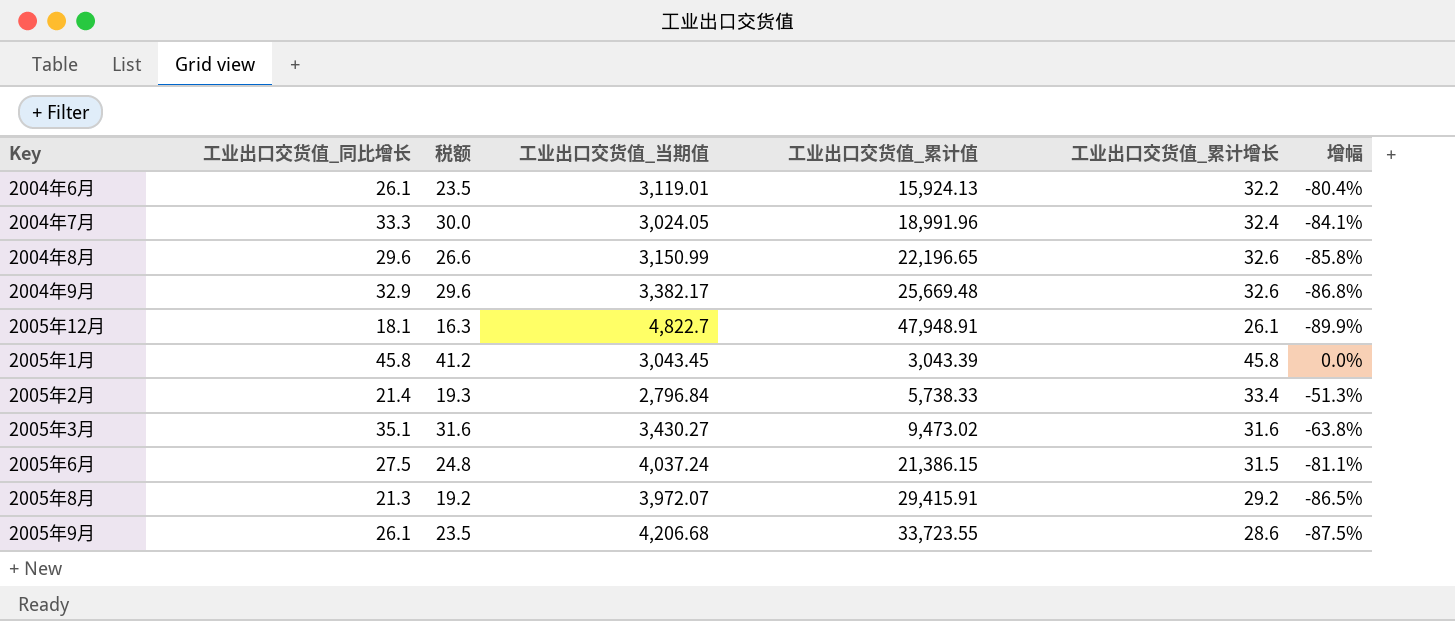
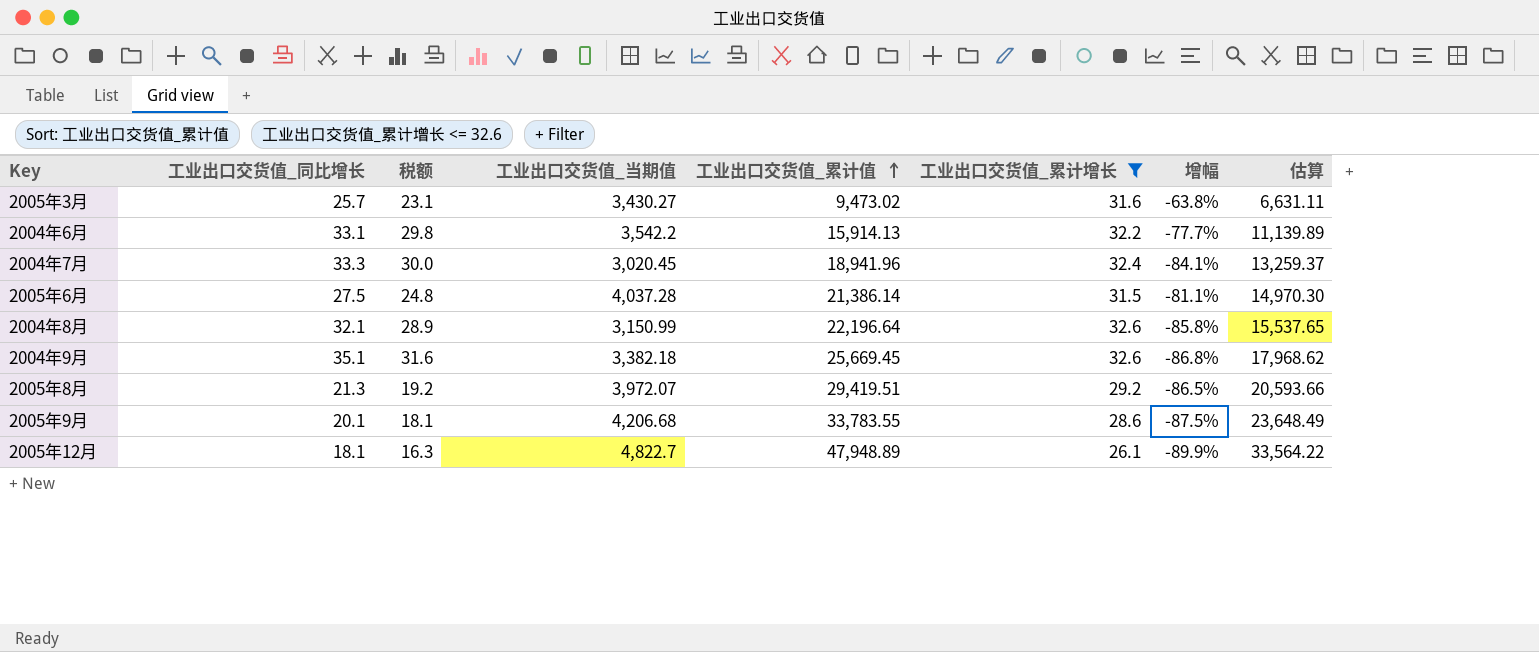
filter: none -> 工业出口交货值_累计增长 <= 32.6
row order: none -> 工业出口交货值_累计值 ascending
column 估算 | formula: none -> [工业出口交货值_累计值] * 0.7
2005年3月 | 工业出口交货值_同比增长: 35.1 -> 25.7
2005年3月 | 税额: 31.6 -> 23.1
2004年6月 | 工业出口交货值_同比增长: 26.1 -> 33.1
2004年6月 | 税额: 23.5 -> 29.8
2004年6月 | 工业出口交货值_当期值: 3,119.01 -> 3,542.2
2004年6月 | 工业出口交货值_累计值: 15,924.13 -> 15,914.13
2004年6月 | 增幅: -80.4% -> -77.7%
2004年7月 | 工业出口交货值_当期值: 3,024.05 -> 3,020.45
2004年7月 | 工业出口交货值_累计值: 18,991.96 -> 18,941.96
2005年6月 | 工业出口交货值_当期值: 4,037.24 -> 4,037.28
2005年6月 | 工业出口交货值_累计值: 21,386.15 -> 21,386.14
2004年8月 | 工业出口交货值_同比增长: 29.6 -> 32.1
2004年8月 | 税额: 26.6 -> 28.9
2004年8月 | 工业出口交货值_累计值: 22,196.65 -> 22,196.64
2004年9月 | 工业出口交货值_同比增长: 32.9 -> 35.1
2004年9月 | 税额: 29.6 -> 31.6
2004年9月 | 工业出口交货值_当期值: 3,382.17 -> 3,382.18
2004年9月 | 工业出口交货值_累计值: 25,669.48 -> 25,669.45
2005年8月 | 工业出口交货值_累计值: 29,415.91 -> 29,419.51
2005年9月 | 工业出口交货值_同比增长: 26.1 -> 20.1
2005年9月 | 税额: 23.5 -> 18.1
2005年9月 | 工业出口交货值_累计值: 33,723.55 -> 33,783.55
2005年12月 | 工业出口交货值_累计值: 47,948.91 -> 47,948.89

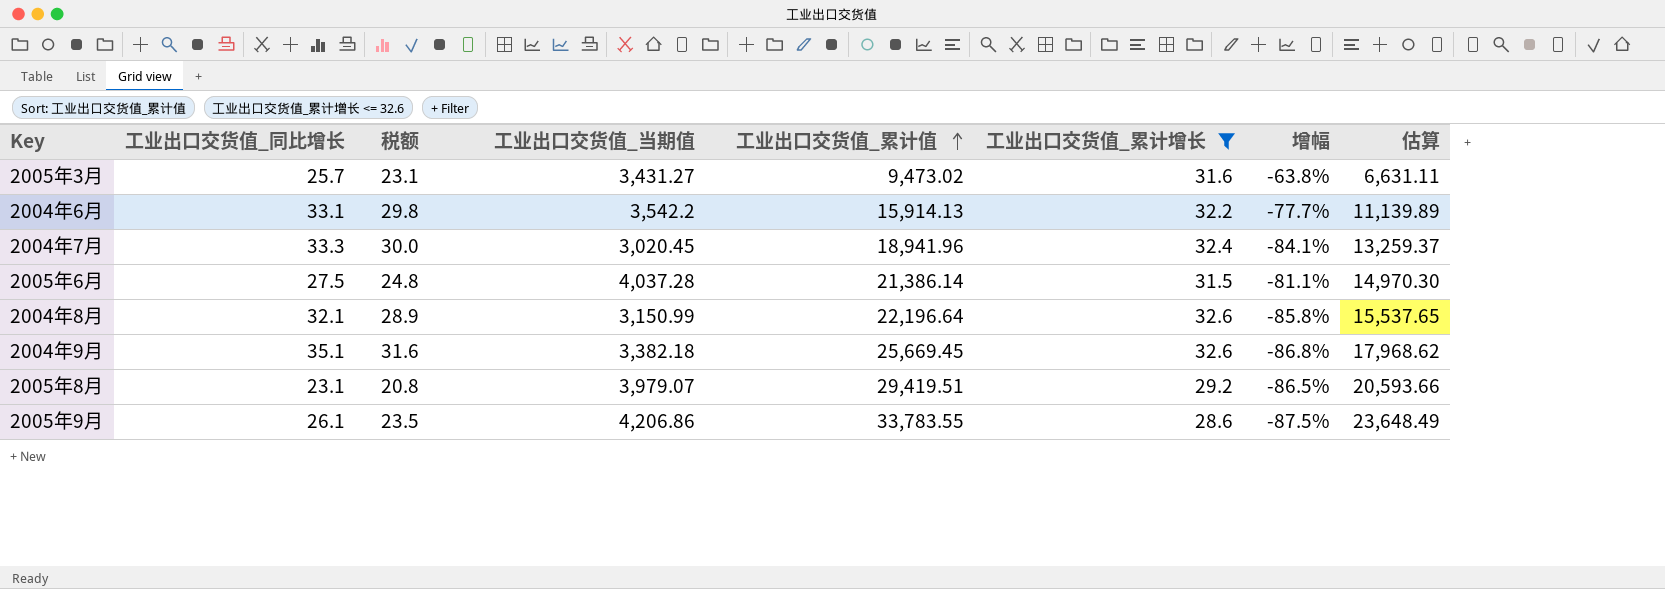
row 2005年12月: 18.1 | 16.3 | 4,822.7 | 47,948.89 | 26.1 | -89.9% | 33,564.22 -> none
2005年3月 | 工业出口交货值_当期值: 3,430.27 -> 3,431.27
2005年8月 | 工业出口交货值_同比增长: 21.3 -> 23.1
2005年8月 | 税额: 19.2 -> 20.8
2005年8月 | 工业出口交货值_当期值: 3,972.07 -> 3,979.07
2005年9月 | 工业出口交货值_同比增长: 20.1 -> 26.1
2005年9月 | 税额: 18.1 -> 23.5
2005年9月 | 工业出口交货值_当期值: 4,206.68 -> 4,206.86

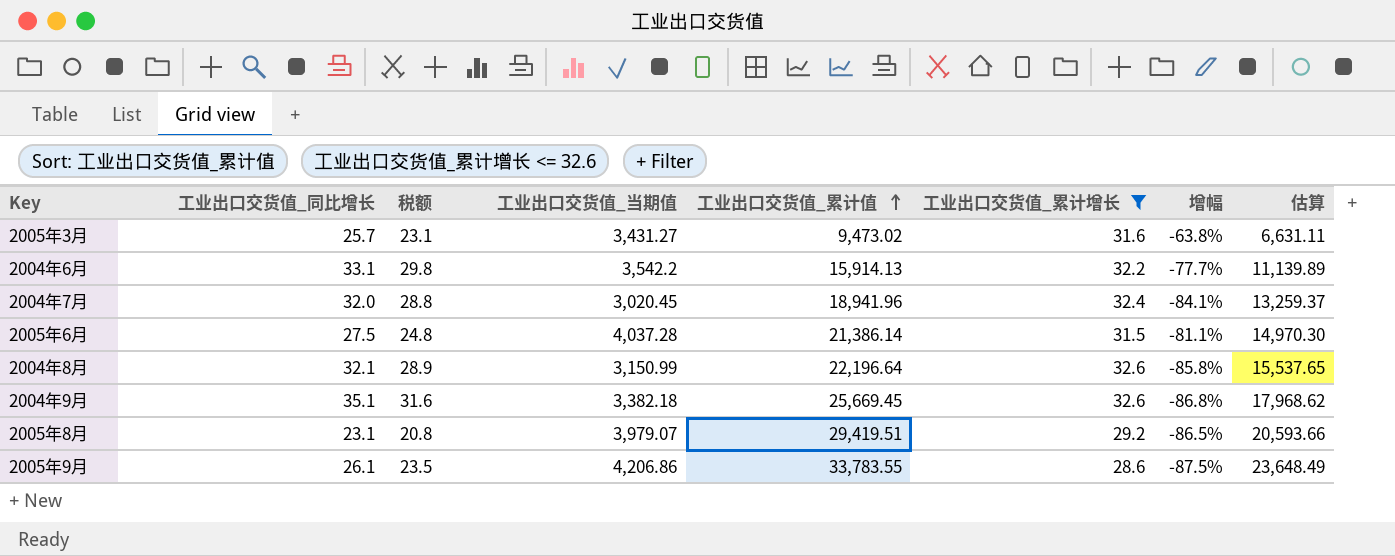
2004年7月 | 工业出口交货值_同比增长: 33.3 -> 32.0
2004年7月 | 税额: 30.0 -> 28.8

